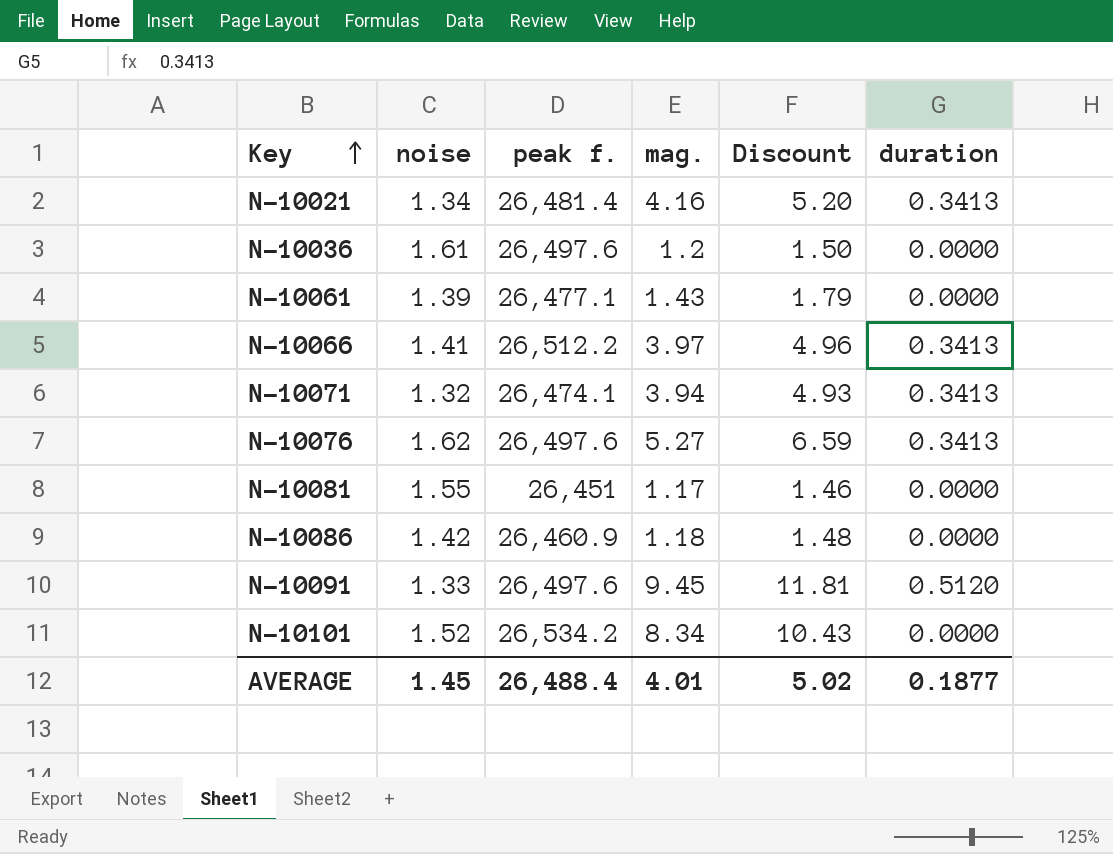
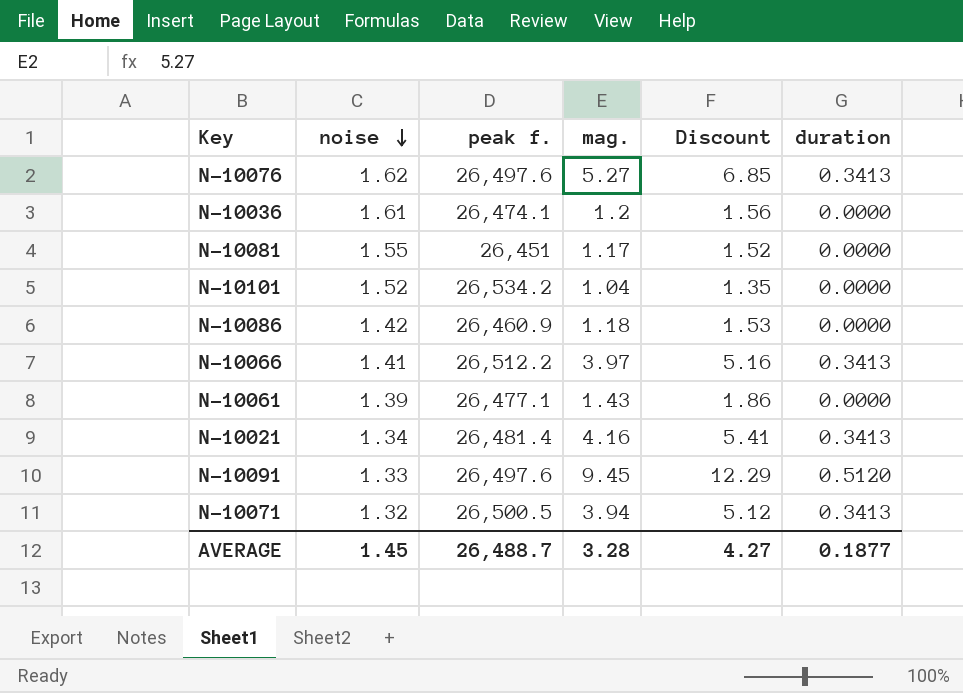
row order: Key ascending -> noise descending
column Discount | formula: [mag.] * 1.25 -> [mag.] * 1.3
N-10036 | peak f.: 26,497.6 -> 26,474.1
N-10101 | mag.: 8.34 -> 1.04
N-10071 | peak f.: 26,474.1 -> 26,500.5
AVERAGE | peak f.: 26,488.4 -> 26,488.7
AVERAGE | mag.: 4.01 -> 3.28
AVERAGE | Discount: 5.02 -> 4.27

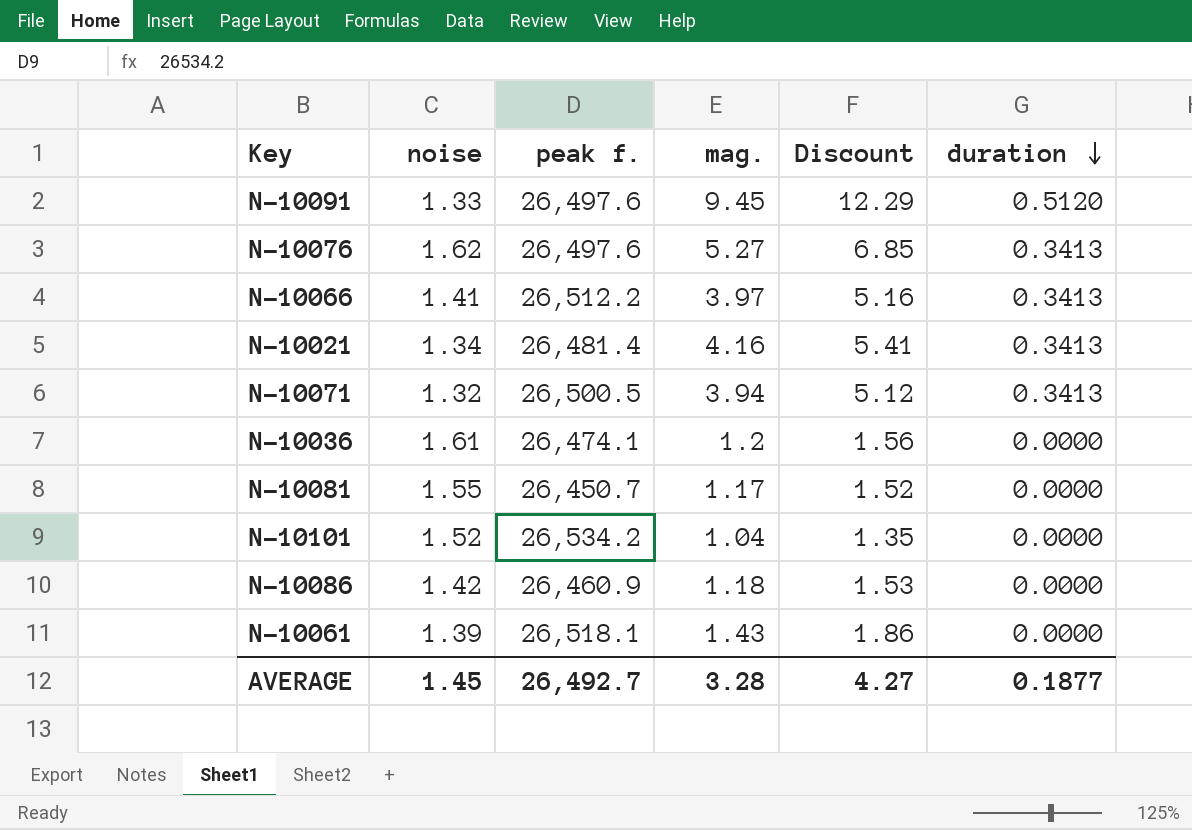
row order: noise descending -> duration descending
N-10081 | peak f.: 26,451 -> 26,450.7
N-10061 | peak f.: 26,477.1 -> 26,518.1
AVERAGE | peak f.: 26,488.7 -> 26,492.7

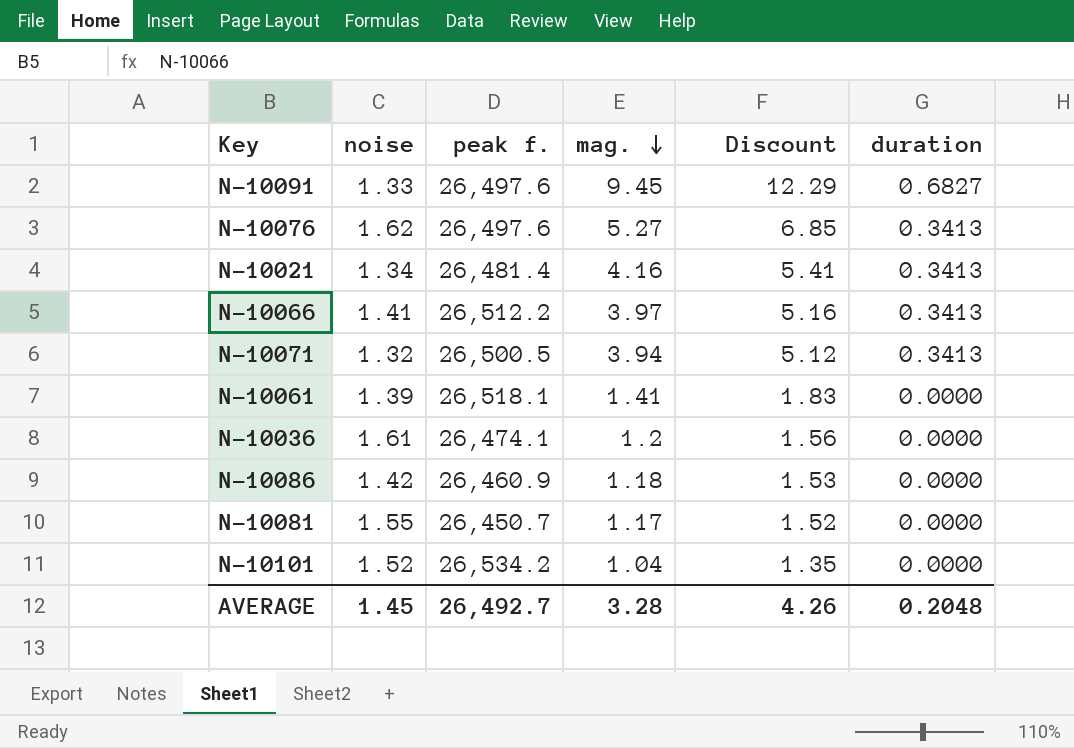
row order: duration descending -> mag. descending
N-10091 | duration: 0.5120 -> 0.6827
N-10061 | mag.: 1.43 -> 1.41
N-10061 | Discount: 1.86 -> 1.83
AVERAGE | Discount: 4.27 -> 4.26
AVERAGE | duration: 0.1877 -> 0.2048

